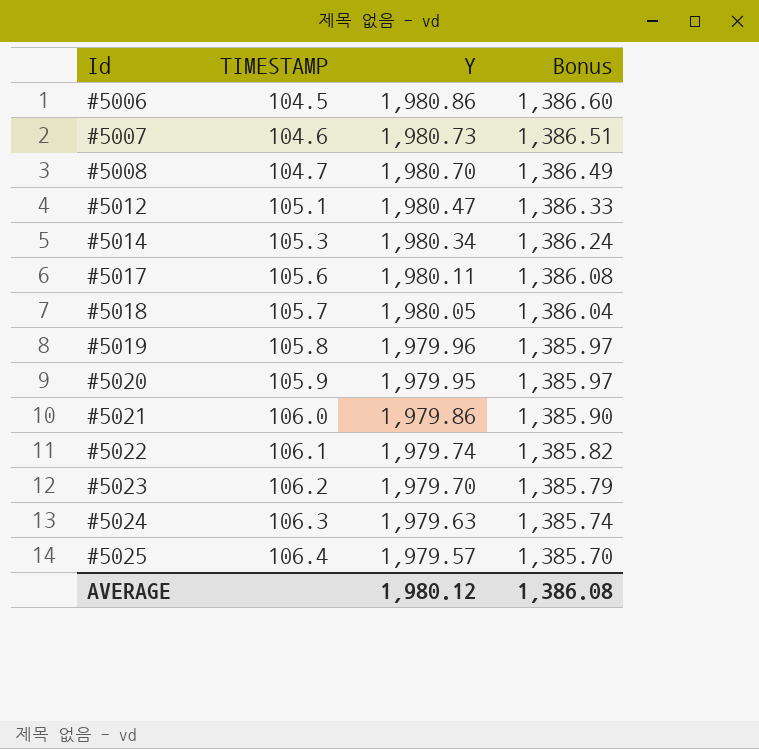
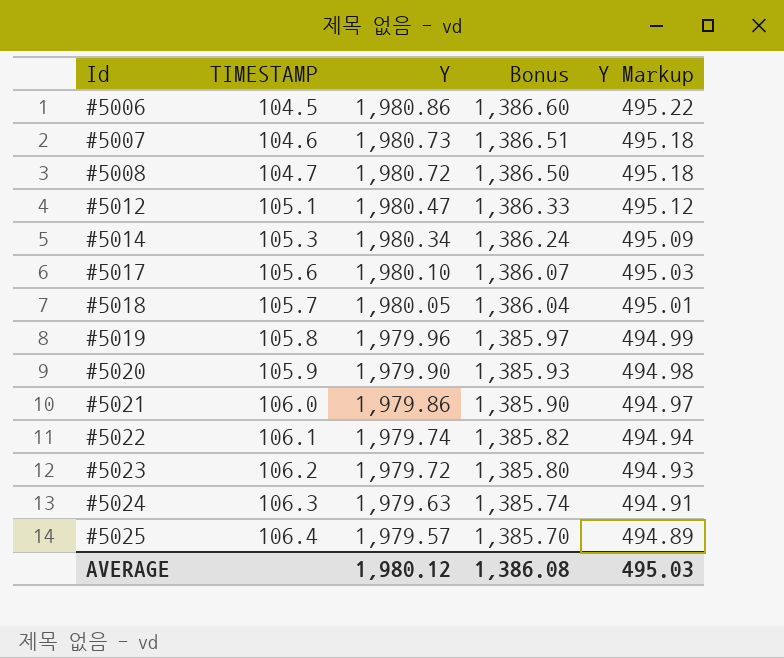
column Y Markup | formula: none -> [Y] * 0.25
#5008 | Y: 1,980.70 -> 1,980.72
#5008 | Bonus: 1,386.49 -> 1,386.50
#5017 | Y: 1,980.11 -> 1,980.10
#5017 | Bonus: 1,386.08 -> 1,386.07
#5020 | Y: 1,979.95 -> 1,979.90
#5020 | Bonus: 1,385.97 -> 1,385.93
#5023 | Y: 1,979.70 -> 1,979.72
#5023 | Bonus: 1,385.79 -> 1,385.80

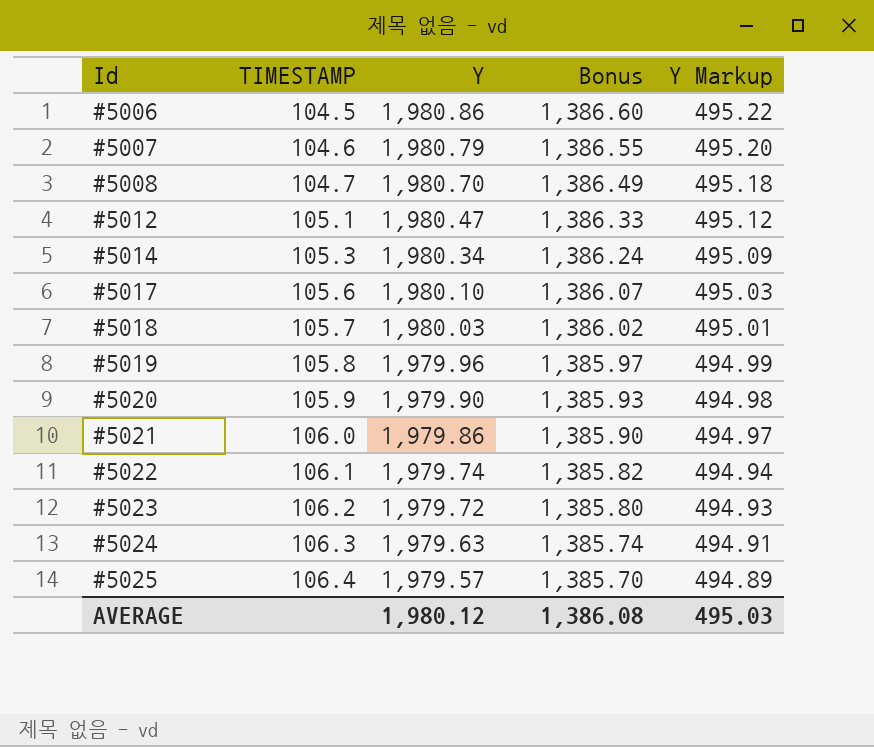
#5007 | Y: 1,980.73 -> 1,980.79
#5007 | Bonus: 1,386.51 -> 1,386.55
#5007 | Y Markup: 495.18 -> 495.20
#5008 | Y: 1,980.72 -> 1,980.70
#5008 | Bonus: 1,386.50 -> 1,386.49
#5018 | Y: 1,980.05 -> 1,980.03
#5018 | Bonus: 1,386.04 -> 1,386.02

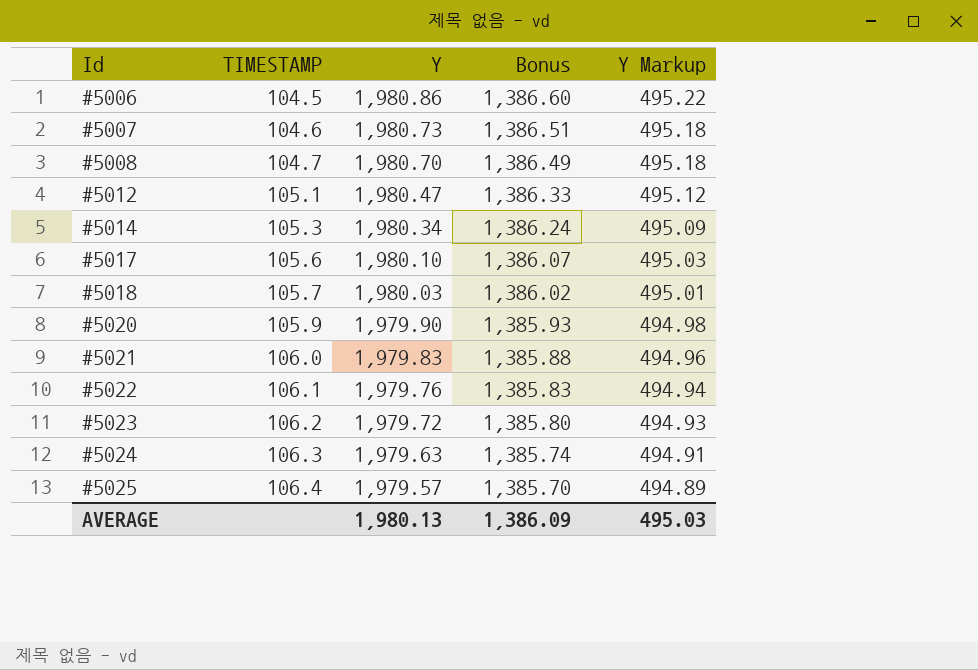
row #5019: 105.8 | 1,979.96 | 1,385.97 | 494.99 -> none
#5007 | Y: 1,980.79 -> 1,980.73
#5007 | Bonus: 1,386.55 -> 1,386.51
#5007 | Y Markup: 495.20 -> 495.18
#5021 | Y: 1,979.86 -> 1,979.83
#5021 | Bonus: 1,385.90 -> 1,385.88
#5021 | Y Markup: 494.97 -> 494.96
#5022 | Y: 1,979.74 -> 1,979.76
#5022 | Bonus: 1,385.82 -> 1,385.83
AVERAGE | Y: 1,980.12 -> 1,980.13
AVERAGE | Bonus: 1,386.08 -> 1,386.09

